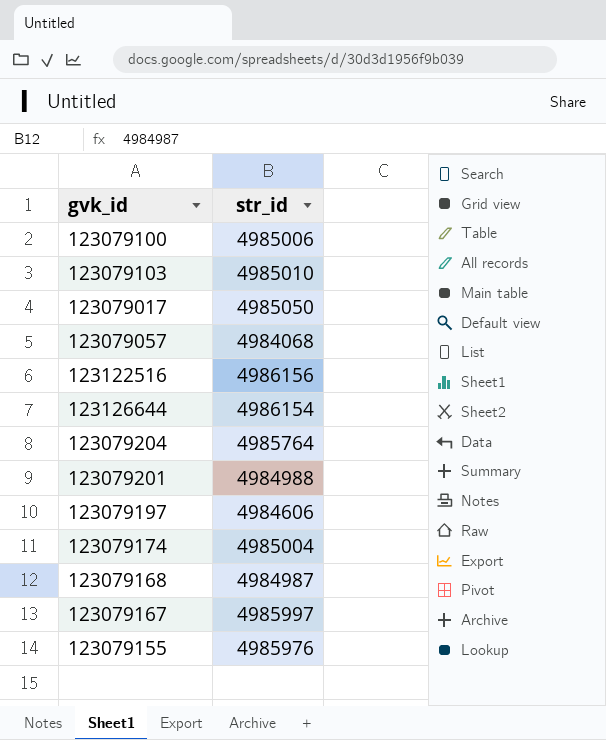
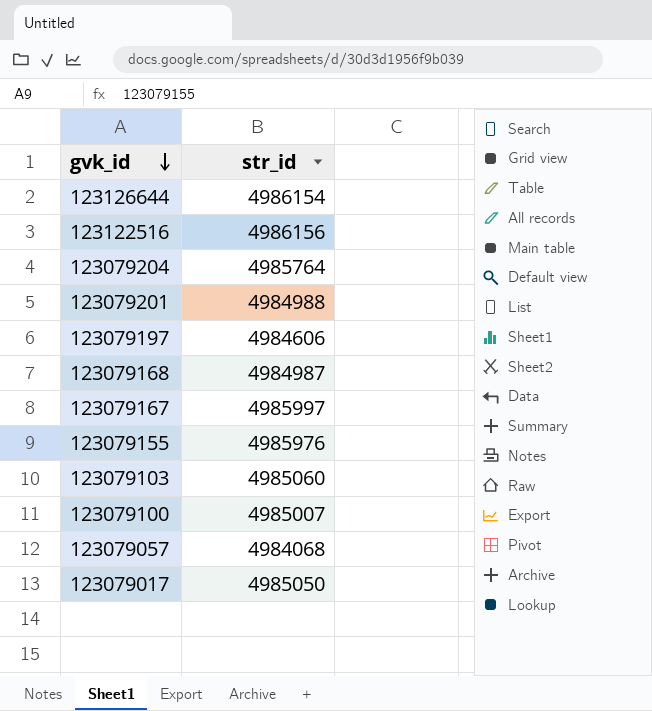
row order: none -> gvk_id descending
row 123079174: 4985004 -> none
123079103 | str_id: 4985010 -> 4985060
123079100 | str_id: 4985006 -> 4985007

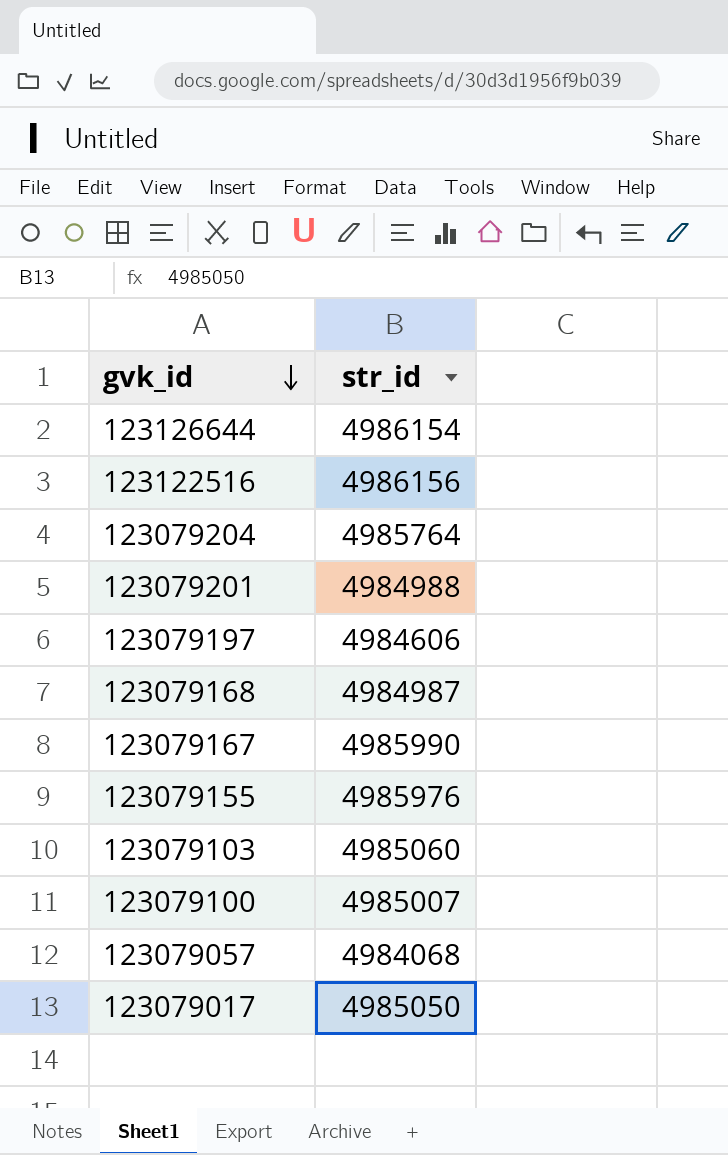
123079167 | str_id: 4985997 -> 4985990

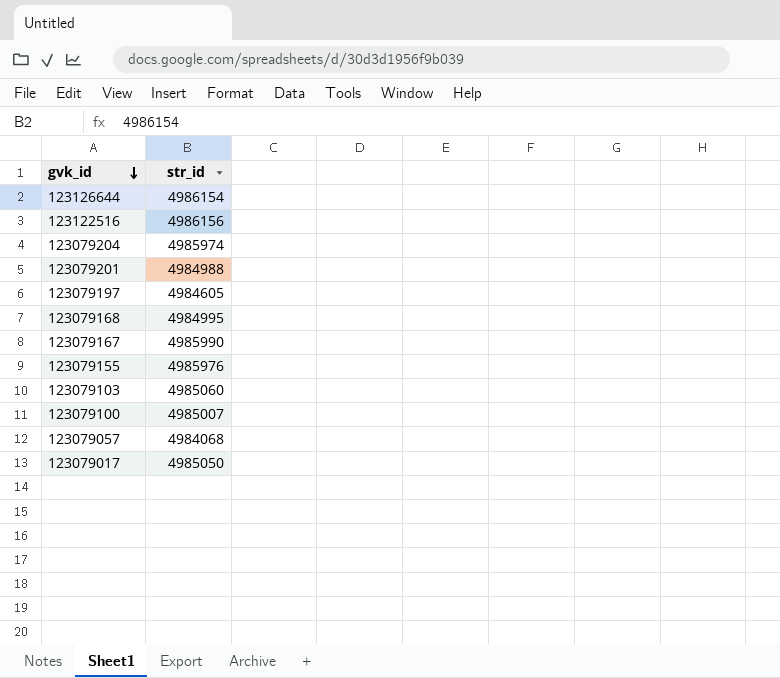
123079204 | str_id: 4985764 -> 4985974
123079197 | str_id: 4984606 -> 4984605
123079168 | str_id: 4984987 -> 4984995

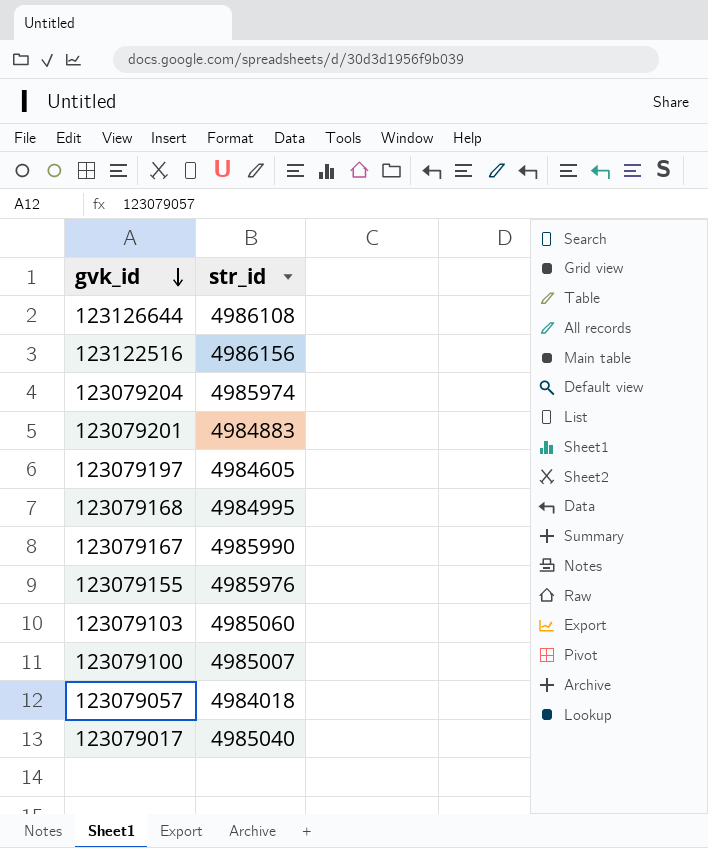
123126644 | str_id: 4986154 -> 4986108
123079201 | str_id: 4984988 -> 4984883
123079057 | str_id: 4984068 -> 4984018
123079017 | str_id: 4985050 -> 4985040

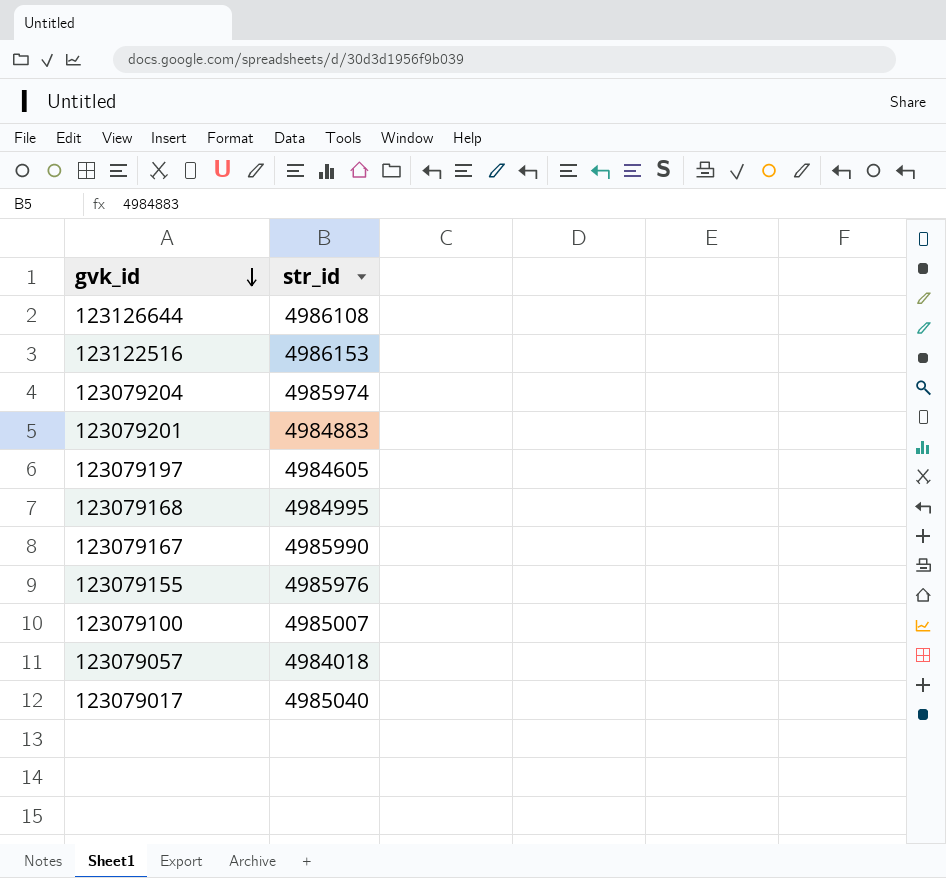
row 123079103: 4985060 -> none
123122516 | str_id: 4986156 -> 4986153

